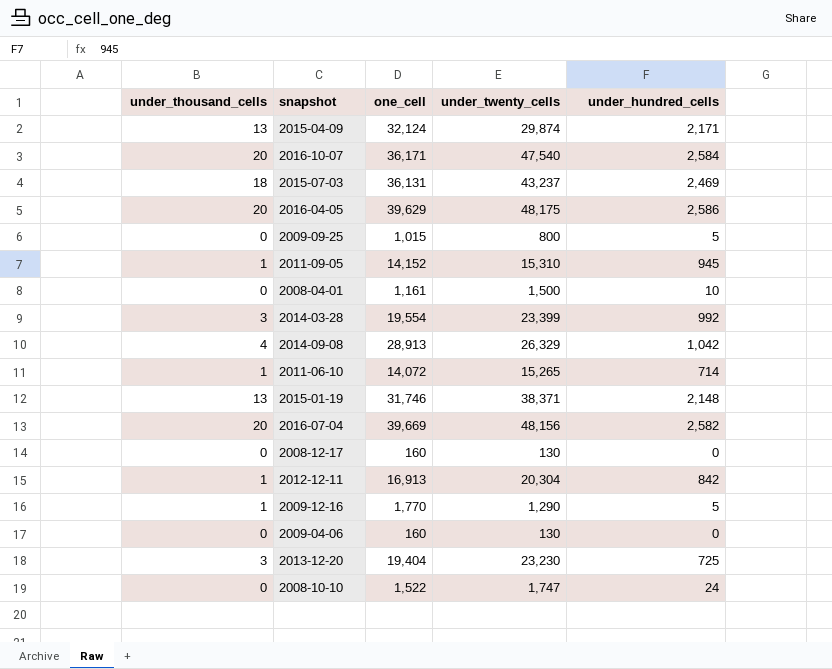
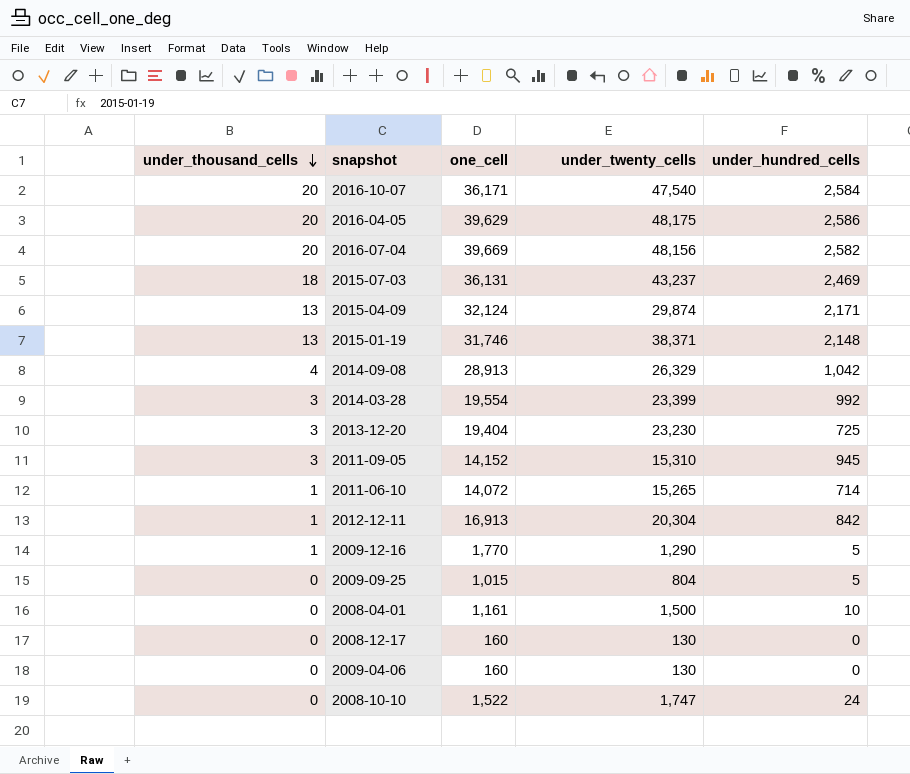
row order: none -> under_thousand_cells descending
2011-09-05 | under_thousand_cells: 1 -> 3
2009-09-25 | under_twenty_cells: 800 -> 804

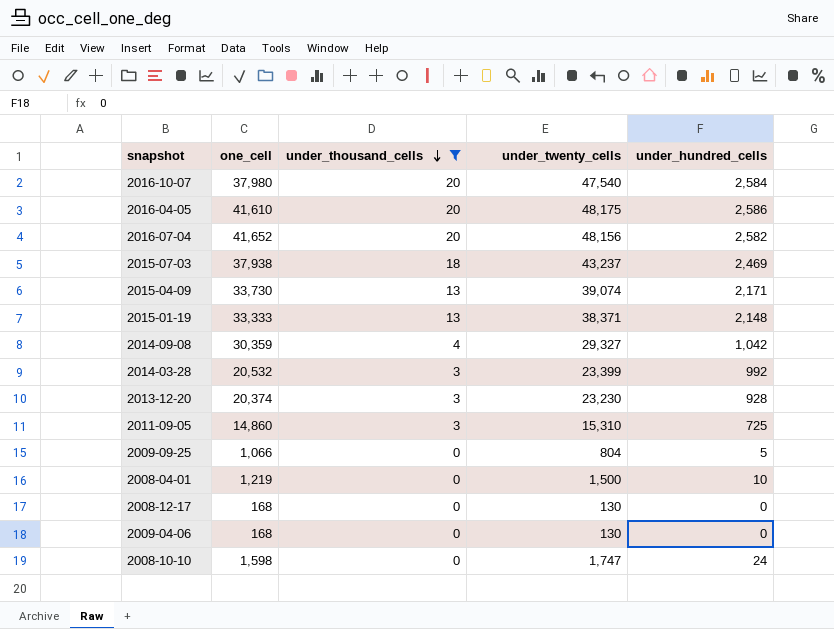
filter: none -> under_thousand_cells != 1
column under_thousand_cells | position: 1 -> 3
2016-10-07 | one_cell: 36,171 -> 37,980
2016-04-05 | one_cell: 39,629 -> 41,610
2016-07-04 | one_cell: 39,669 -> 41,652
2015-07-03 | one_cell: 36,131 -> 37,938
2015-04-09 | one_cell: 32,124 -> 33,730
2015-04-09 | under_twenty_cells: 29,874 -> 39,074
2015-01-19 | one_cell: 31,746 -> 33,333
2014-09-08 | one_cell: 28,913 -> 30,359
2014-09-08 | under_twenty_cells: 26,329 -> 29,327
2014-03-28 | one_cell: 19,554 -> 20,532
2013-12-20 | one_cell: 19,404 -> 20,374
2013-12-20 | under_hundred_cells: 725 -> 928
2011-09-05 | one_cell: 14,152 -> 14,860
2011-09-05 | under_hundred_cells: 945 -> 725
2009-09-25 | one_cell: 1,015 -> 1,066
2008-04-01 | one_cell: 1,161 -> 1,219
2008-12-17 | one_cell: 160 -> 168
2009-04-06 | one_cell: 160 -> 168
2008-10-10 | one_cell: 1,522 -> 1,598

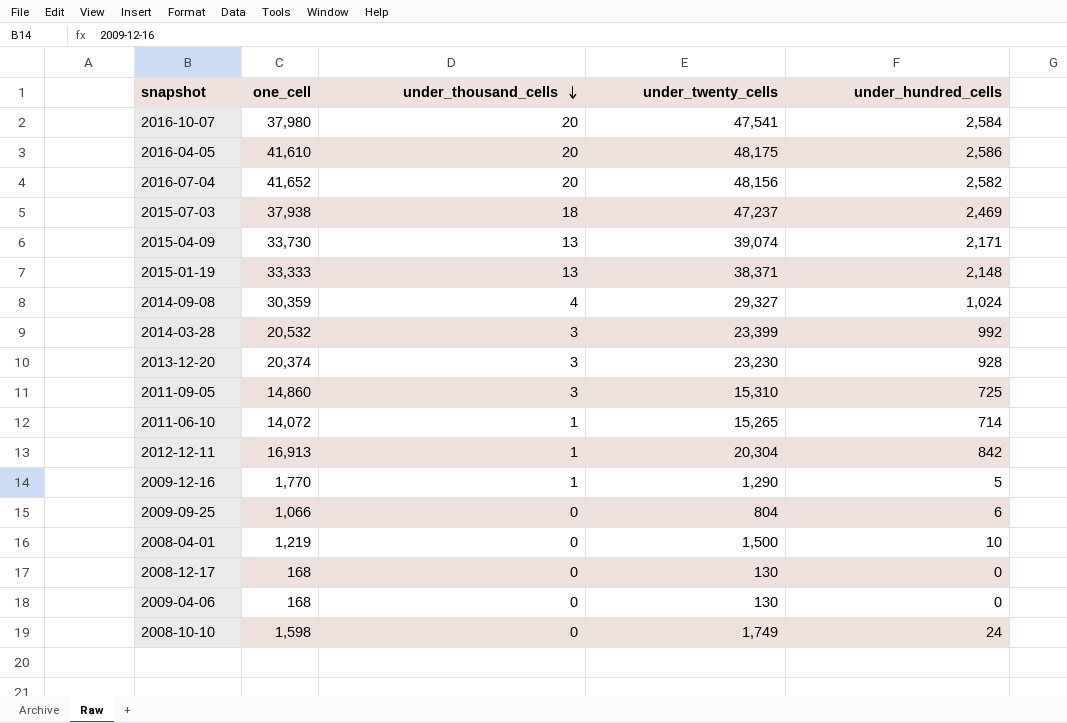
filter: under_thousand_cells != 1 -> none
2016-10-07 | under_twenty_cells: 47,540 -> 47,541
2015-07-03 | under_twenty_cells: 43,237 -> 47,237
2014-09-08 | under_hundred_cells: 1,042 -> 1,024
2009-09-25 | under_hundred_cells: 5 -> 6
2008-10-10 | under_twenty_cells: 1,747 -> 1,749

